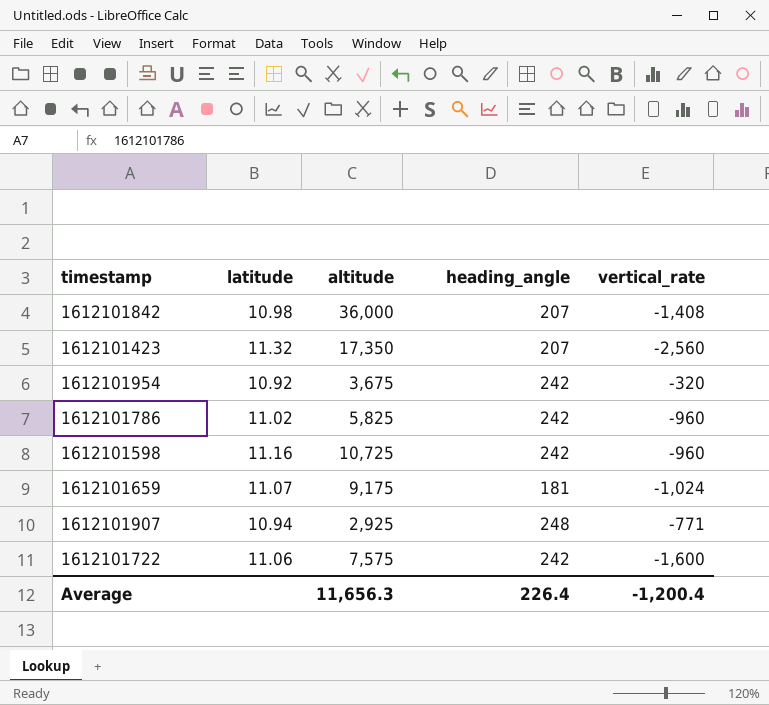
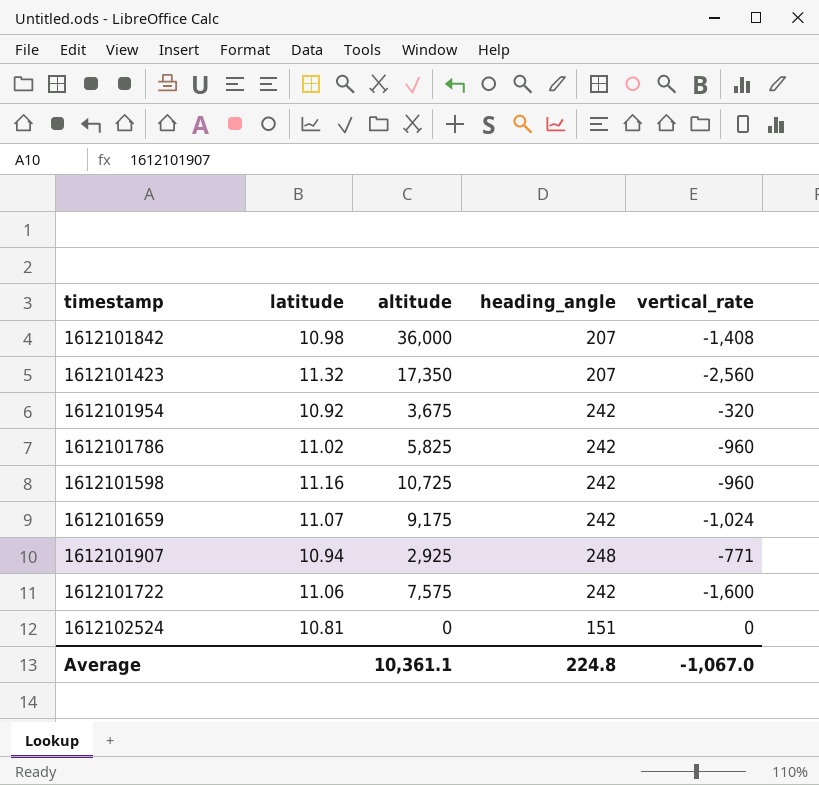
1612101659 | heading_angle: 181 -> 242
row 1612102524: none -> 10.81 | 0 | 151 | 0
Average | altitude: 11,656.3 -> 10,361.1
Average | heading_angle: 226.4 -> 224.8
Average | vertical_rate: -1,200.4 -> -1,067.0

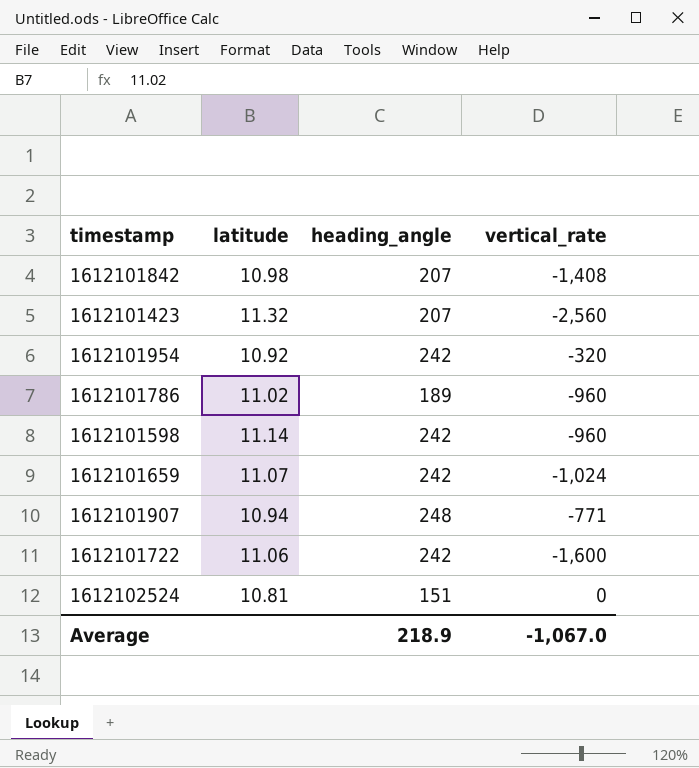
column altitude | position: 3 -> none
1612101786 | heading_angle: 242 -> 189
1612101598 | latitude: 11.16 -> 11.14
Average | heading_angle: 224.8 -> 218.9

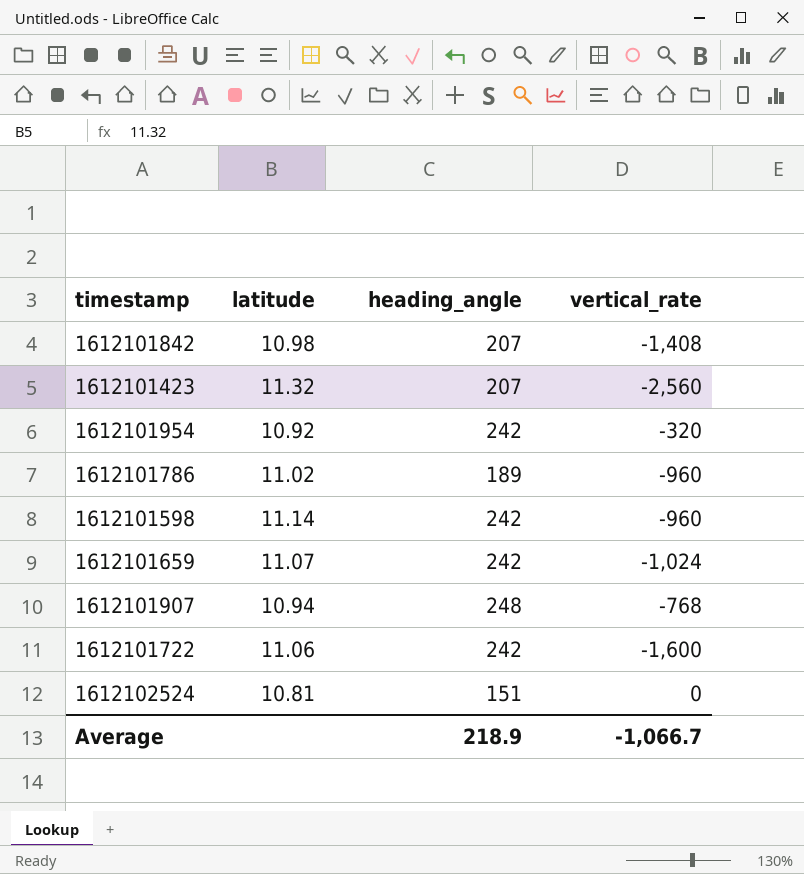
1612101907 | vertical_rate: -771 -> -768
Average | vertical_rate: -1,067.0 -> -1,066.7

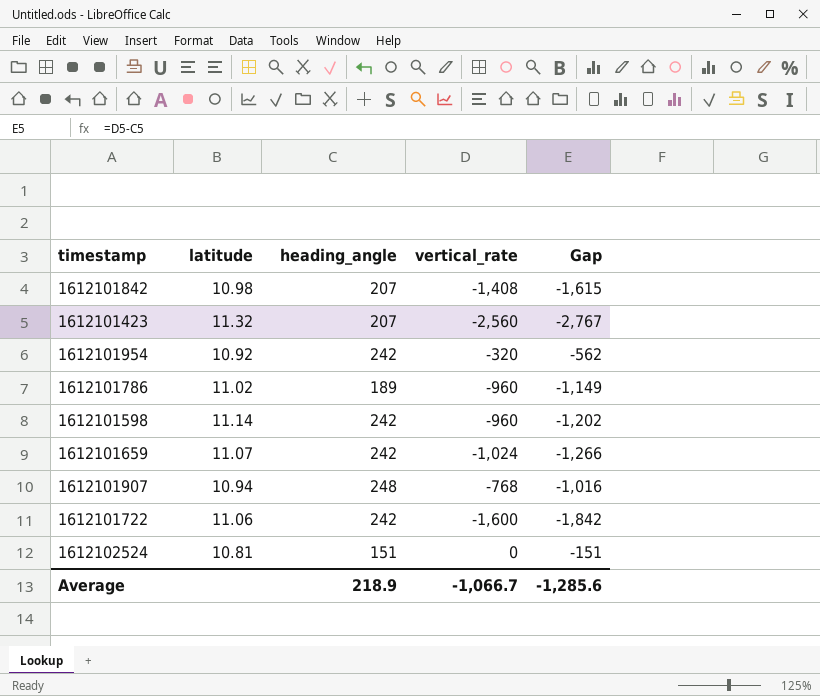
column Gap | formula: none -> [vertical_rate] - [heading_angle]

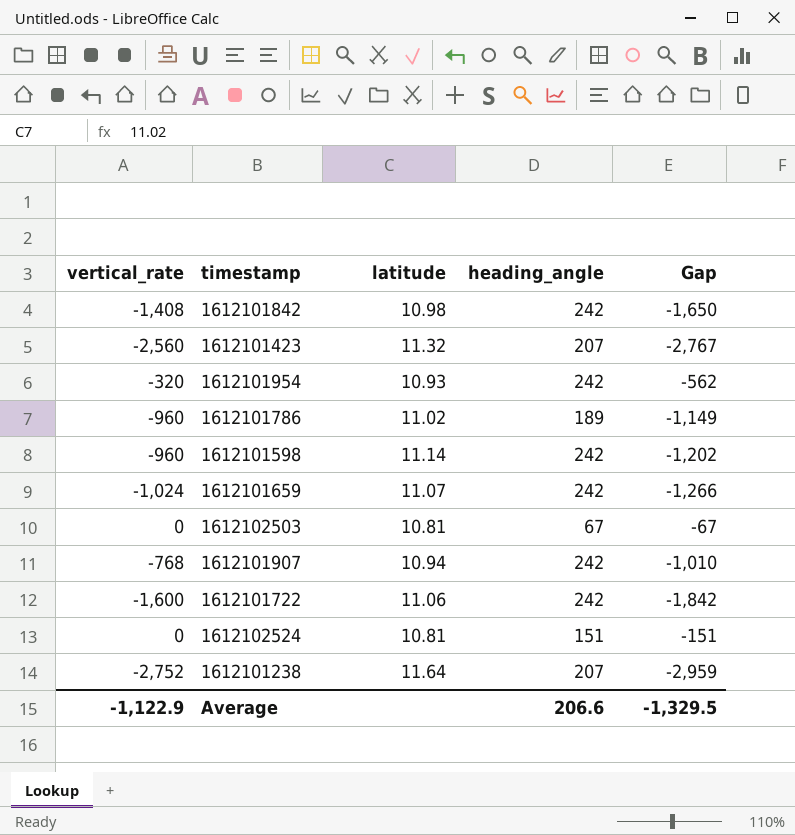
column vertical_rate | position: 4 -> 1
1612101842 | heading_angle: 207 -> 242
1612101842 | Gap: -1,615 -> -1,650
1612101954 | latitude: 10.92 -> 10.93
row 1612102503: none -> 0 | 10.81 | 67 | -67
1612101907 | heading_angle: 248 -> 242
1612101907 | Gap: -1,016 -> -1,010
row 1612101238: none -> -2,752 | 11.64 | 207 | -2,959
Average | vertical_rate: -1,066.7 -> -1,122.9
Average | heading_angle: 218.9 -> 206.6
Average | Gap: -1,285.6 -> -1,329.5

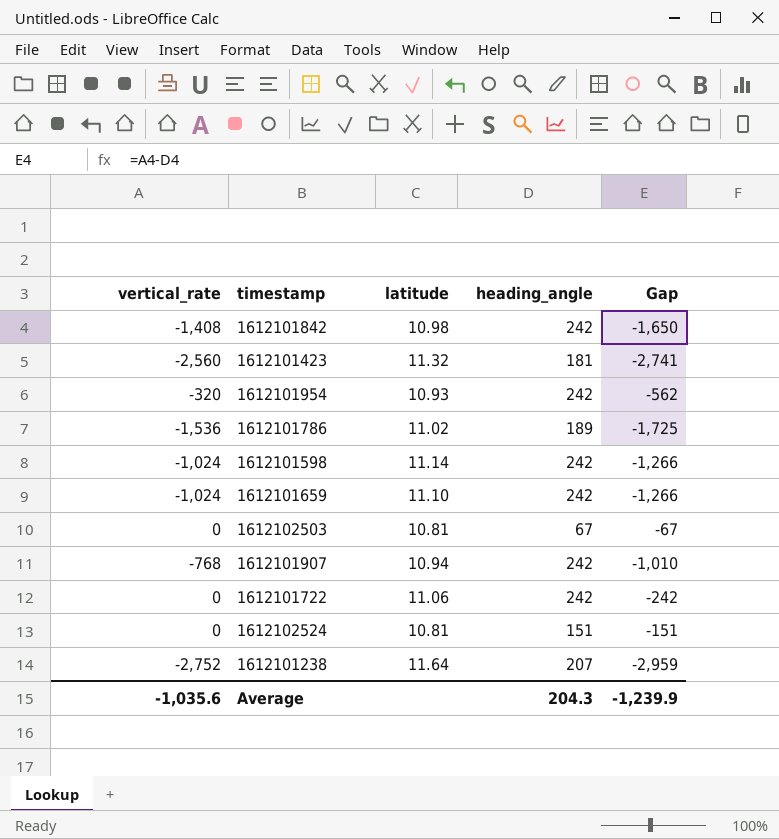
1612101423 | heading_angle: 207 -> 181
1612101423 | Gap: -2,767 -> -2,741
1612101786 | vertical_rate: -960 -> -1,536
1612101786 | Gap: -1,149 -> -1,725
1612101598 | vertical_rate: -960 -> -1,024
1612101598 | Gap: -1,202 -> -1,266
1612101659 | latitude: 11.07 -> 11.10
1612101722 | vertical_rate: -1,600 -> 0
1612101722 | Gap: -1,842 -> -242
Average | vertical_rate: -1,122.9 -> -1,035.6
Average | heading_angle: 206.6 -> 204.3
Average | Gap: -1,329.5 -> -1,239.9

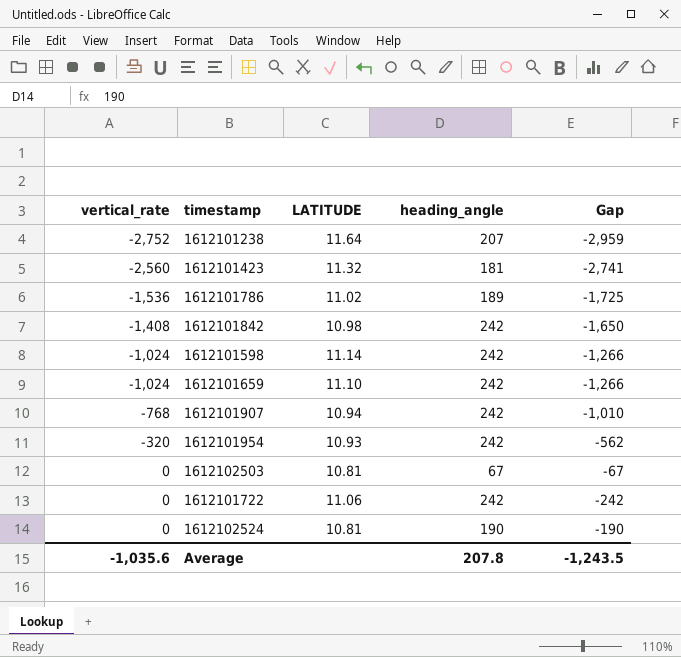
row order: none -> vertical_rate ascending
column name: latitude -> LATITUDE
1612102524 | heading_angle: 151 -> 190
1612102524 | Gap: -151 -> -190
Average | heading_angle: 204.3 -> 207.8
Average | Gap: -1,239.9 -> -1,243.5

